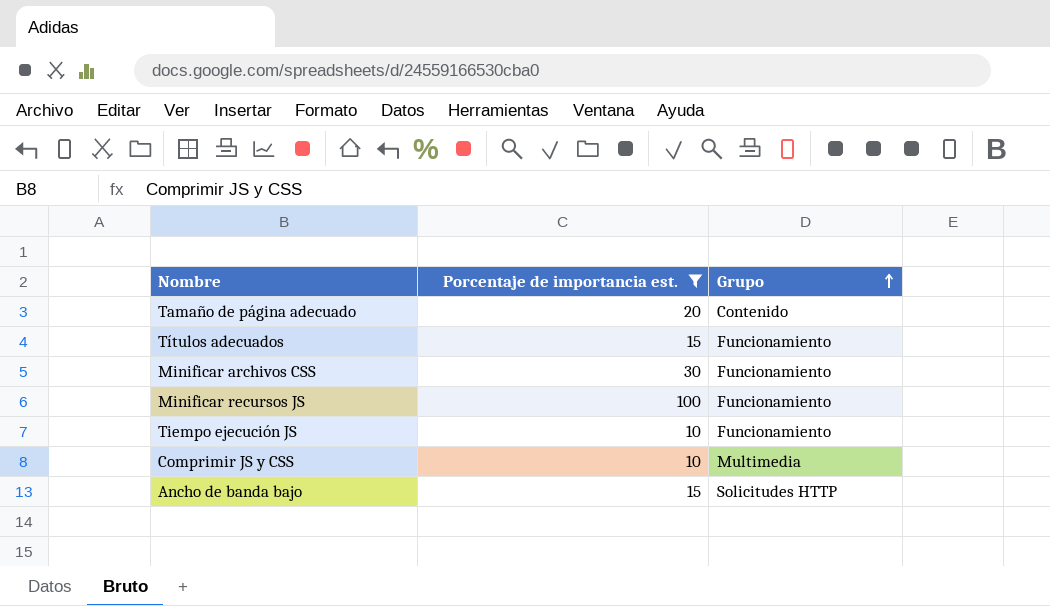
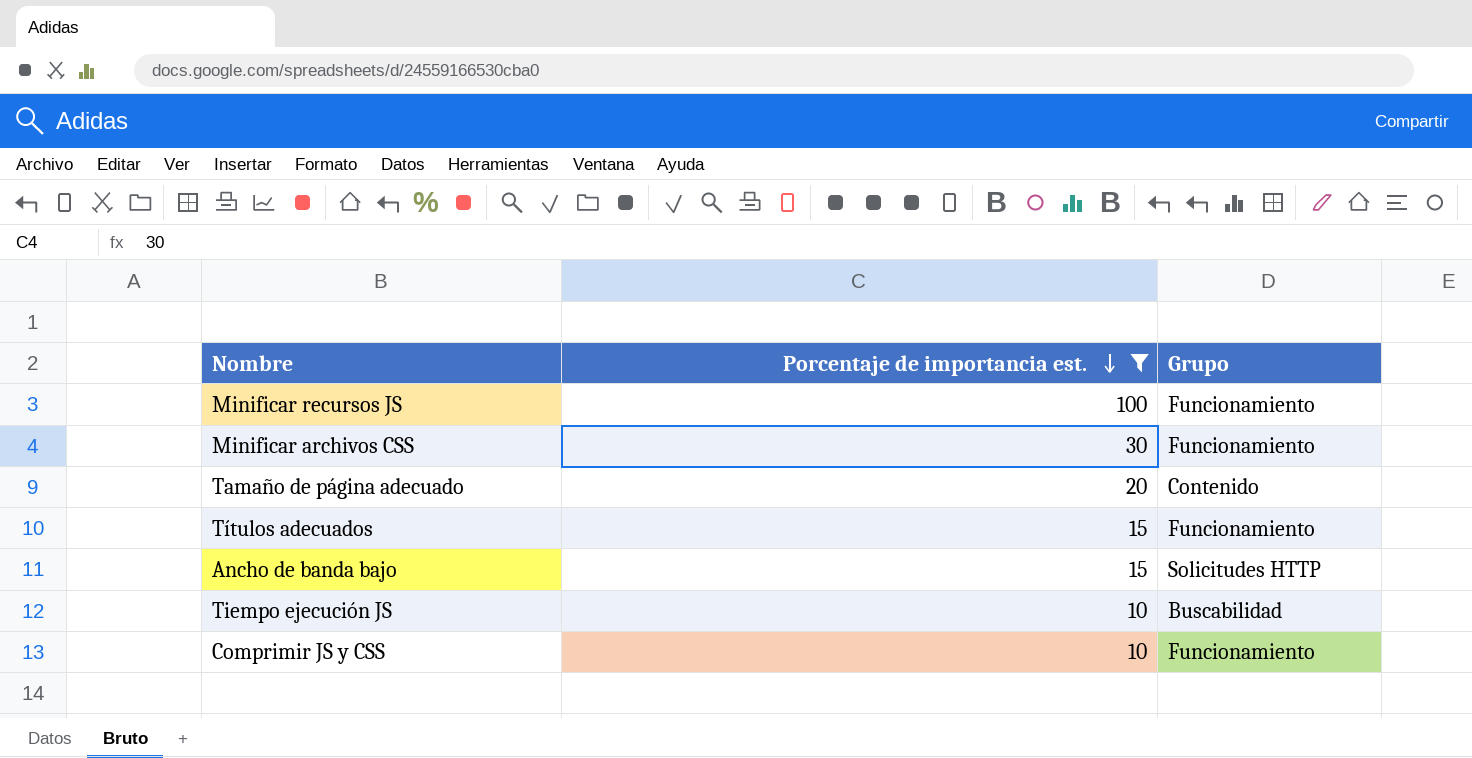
row order: Grupo ascending -> Porcentaje de importancia est. descending
Tiempo ejecución JS | Grupo: Funcionamiento -> Buscabilidad
Comprimir JS y CSS | Grupo: Multimedia -> Funcionamiento

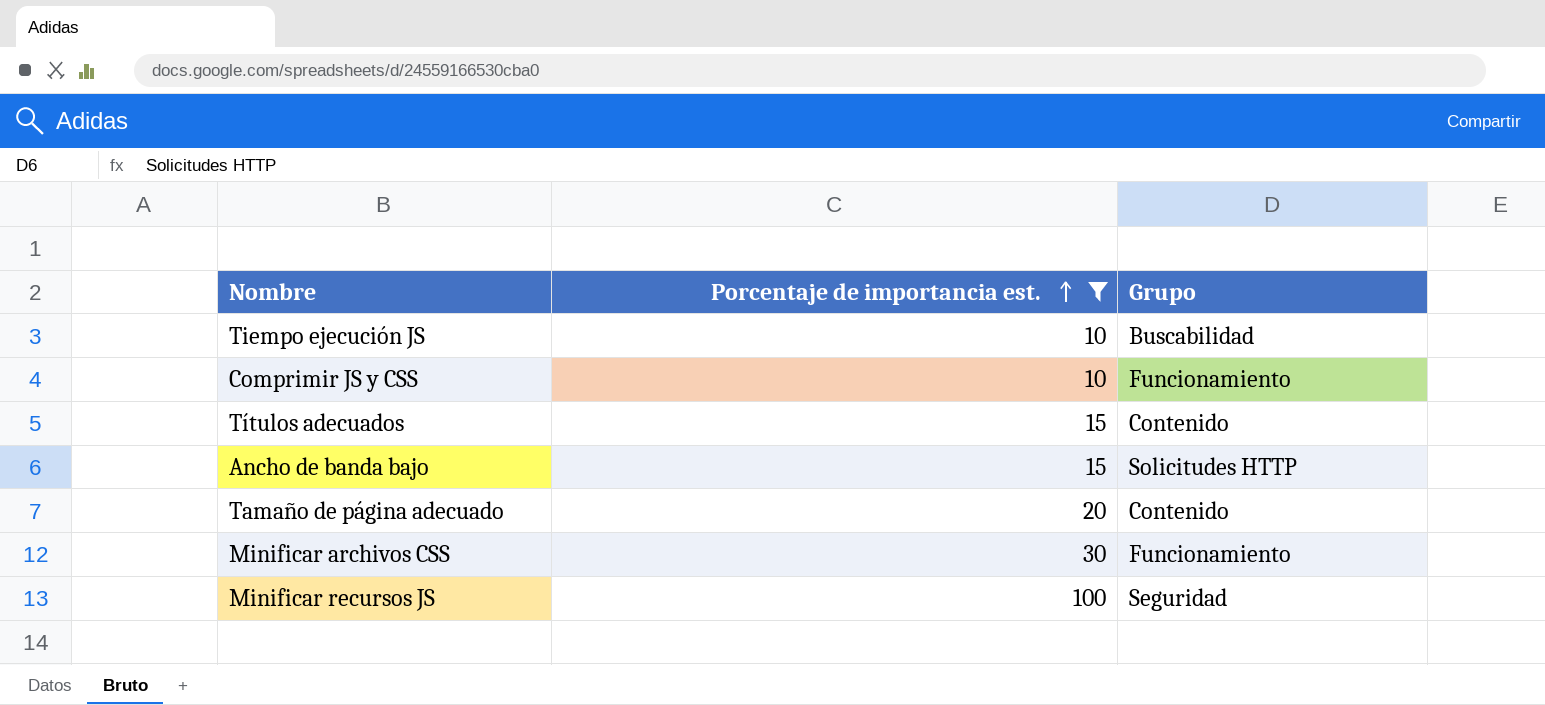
row order: Porcentaje de importancia est. descending -> Porcentaje de importancia est. ascending
Títulos adecuados | Grupo: Funcionamiento -> Contenido
Minificar recursos JS | Grupo: Funcionamiento -> Seguridad

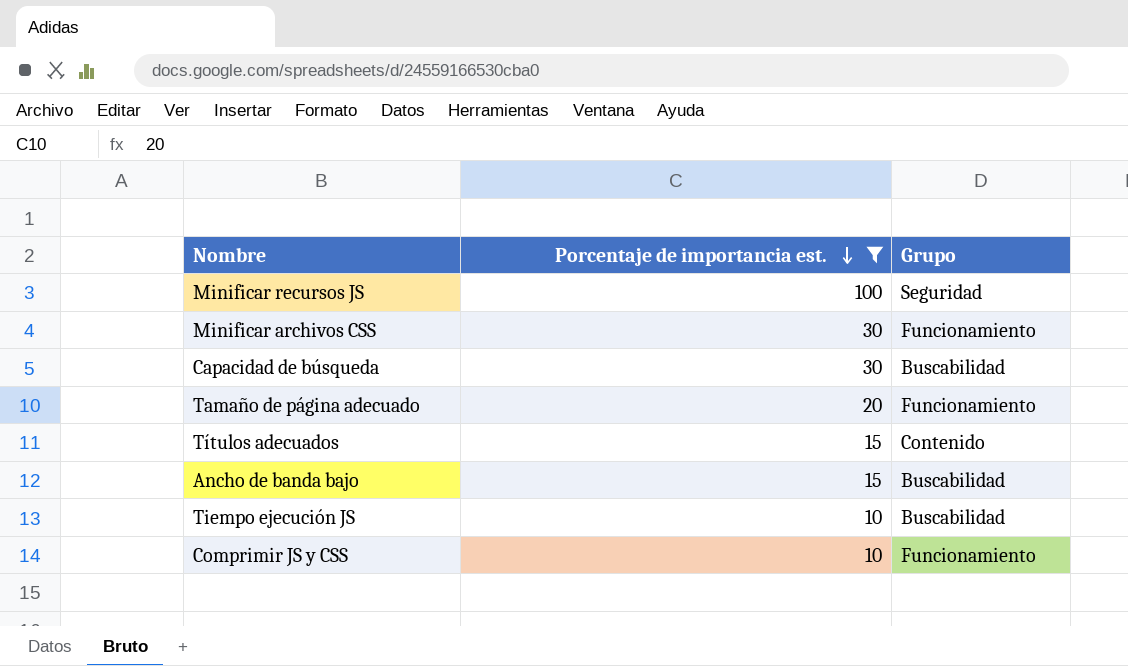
row order: Porcentaje de importancia est. ascending -> Porcentaje de importancia est. descending
row Capacidad de búsqueda: none -> 30 | Buscabilidad
Tamaño de página adecuado | Grupo: Contenido -> Funcionamiento
Ancho de banda bajo | Grupo: Solicitudes HTTP -> Buscabilidad

